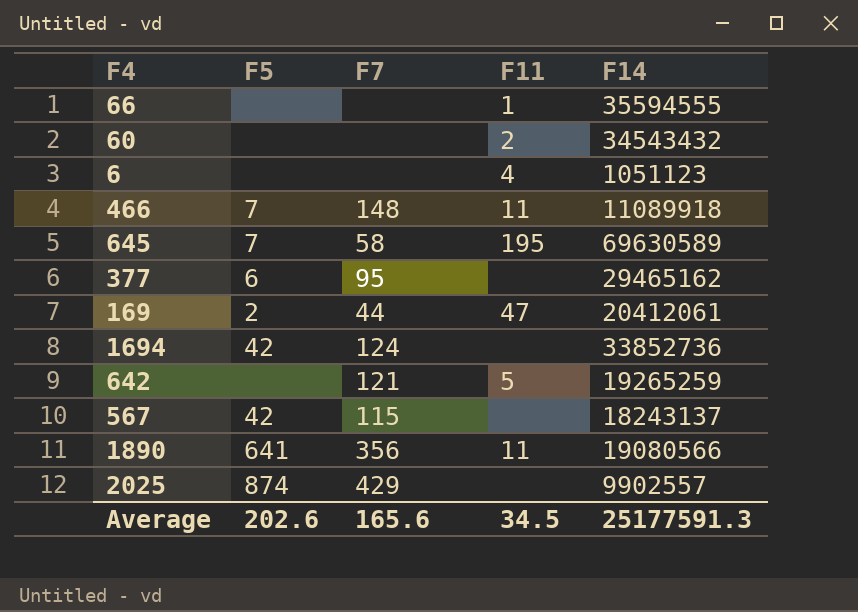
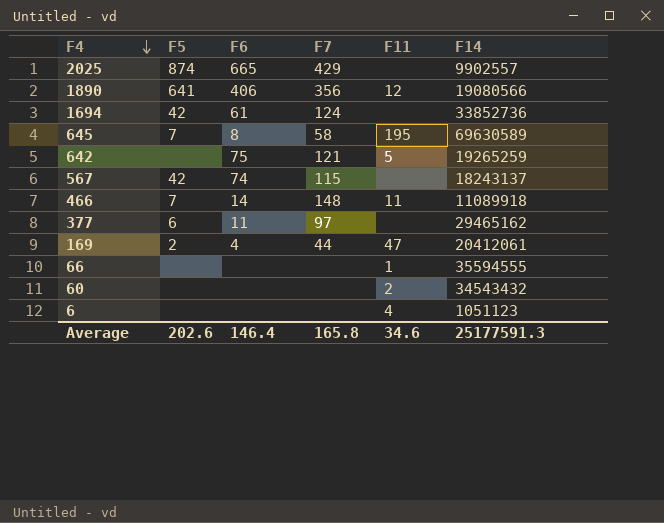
row order: none -> F4 descending
column F6 | position: none -> 3
1890 | F11: 11 -> 12
377 | F7: 95 -> 97
Average | F7: 165.6 -> 165.8
Average | F11: 34.5 -> 34.6

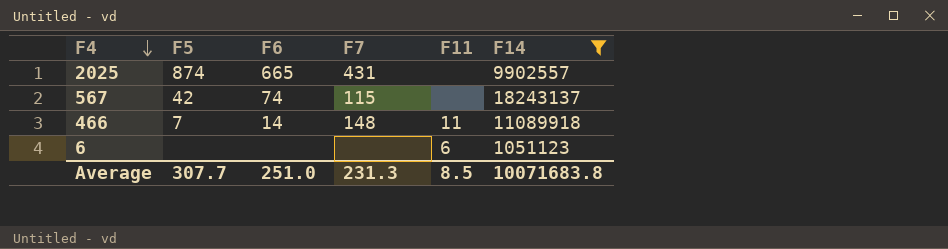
filter: none -> F14 <= 18243137
2025 | F7: 429 -> 431
6 | F11: 4 -> 6
Average | F5: 202.6 -> 307.7
Average | F6: 146.4 -> 251.0
Average | F7: 165.8 -> 231.3
Average | F11: 34.6 -> 8.5
Average | F14: 25177591.3 -> 10071683.8

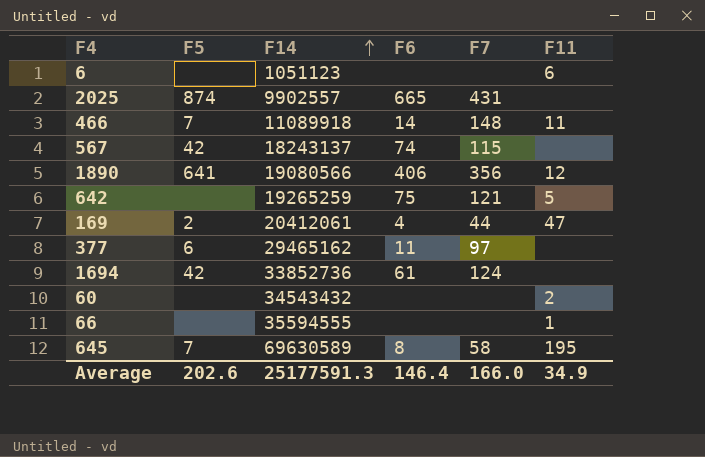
filter: F14 <= 18243137 -> none
row order: F4 descending -> F14 ascending
column F14 | position: 6 -> 3
Average | F5: 307.7 -> 202.6
Average | F14: 10071683.8 -> 25177591.3
Average | F6: 251.0 -> 146.4
Average | F7: 231.3 -> 166.0
Average | F11: 8.5 -> 34.9

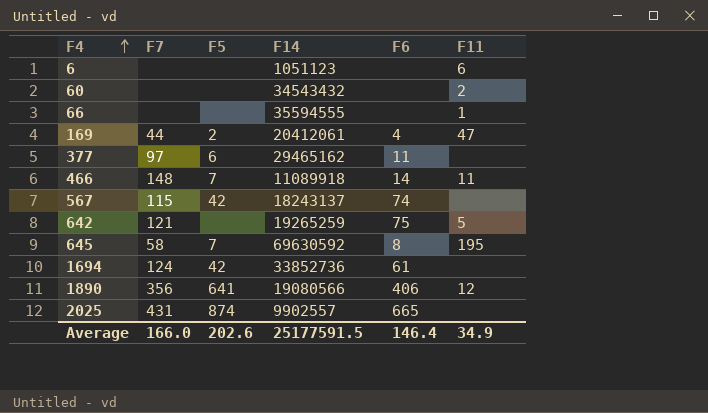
row order: F14 ascending -> F4 ascending
column F7 | position: 5 -> 2
645 | F14: 69630589 -> 69630592
Average | F14: 25177591.3 -> 25177591.5

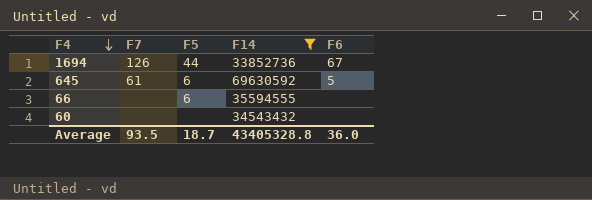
filter: none -> F14 >= 33852736
row order: F4 ascending -> F4 descending
column F11 | position: 6 -> none
1694 | F7: 124 -> 126
1694 | F5: 42 -> 44
1694 | F6: 61 -> 67
645 | F7: 58 -> 61
645 | F5: 7 -> 6
645 | F6: 8 -> 5
66 | F5: none -> 6
Average | F7: 166.0 -> 93.5
Average | F5: 202.6 -> 18.7
Average | F14: 25177591.5 -> 43405328.8
Average | F6: 146.4 -> 36.0

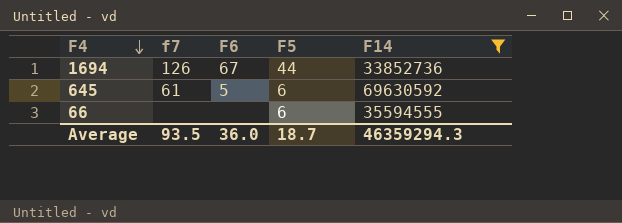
column name: F7 -> f7
column F6 | position: 5 -> 3
row 60: none | none | 34543432 | none -> none
Average | F14: 43405328.8 -> 46359294.3

